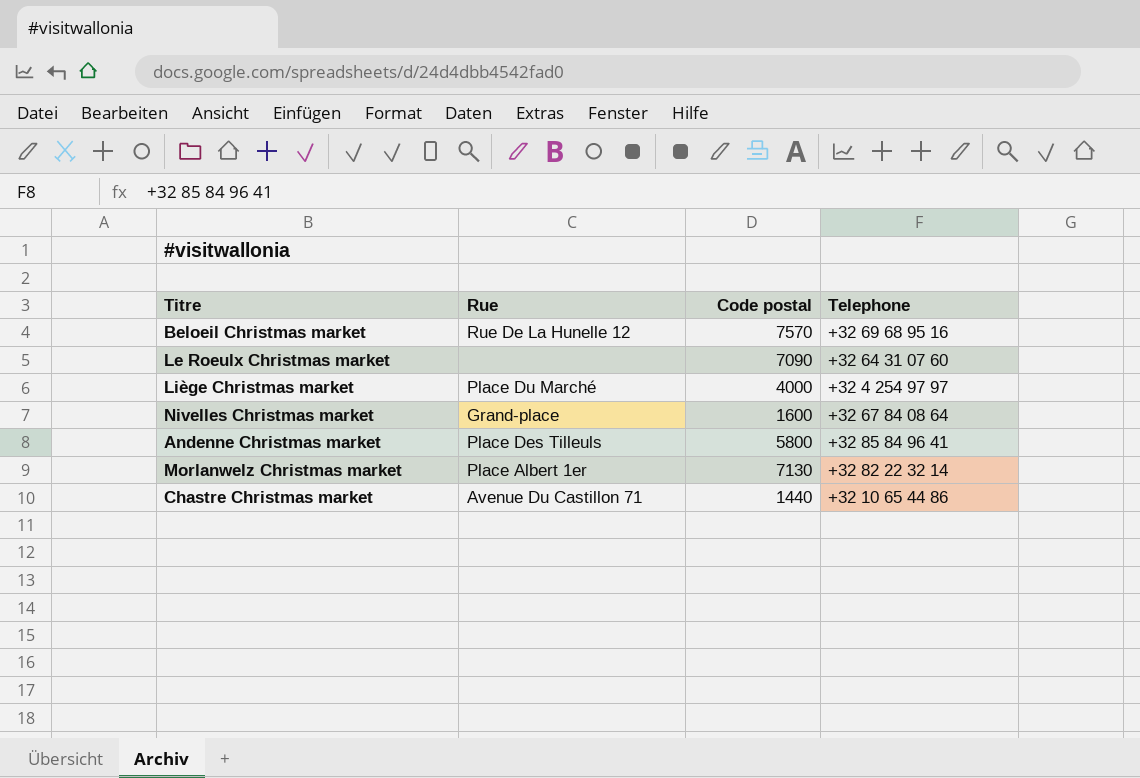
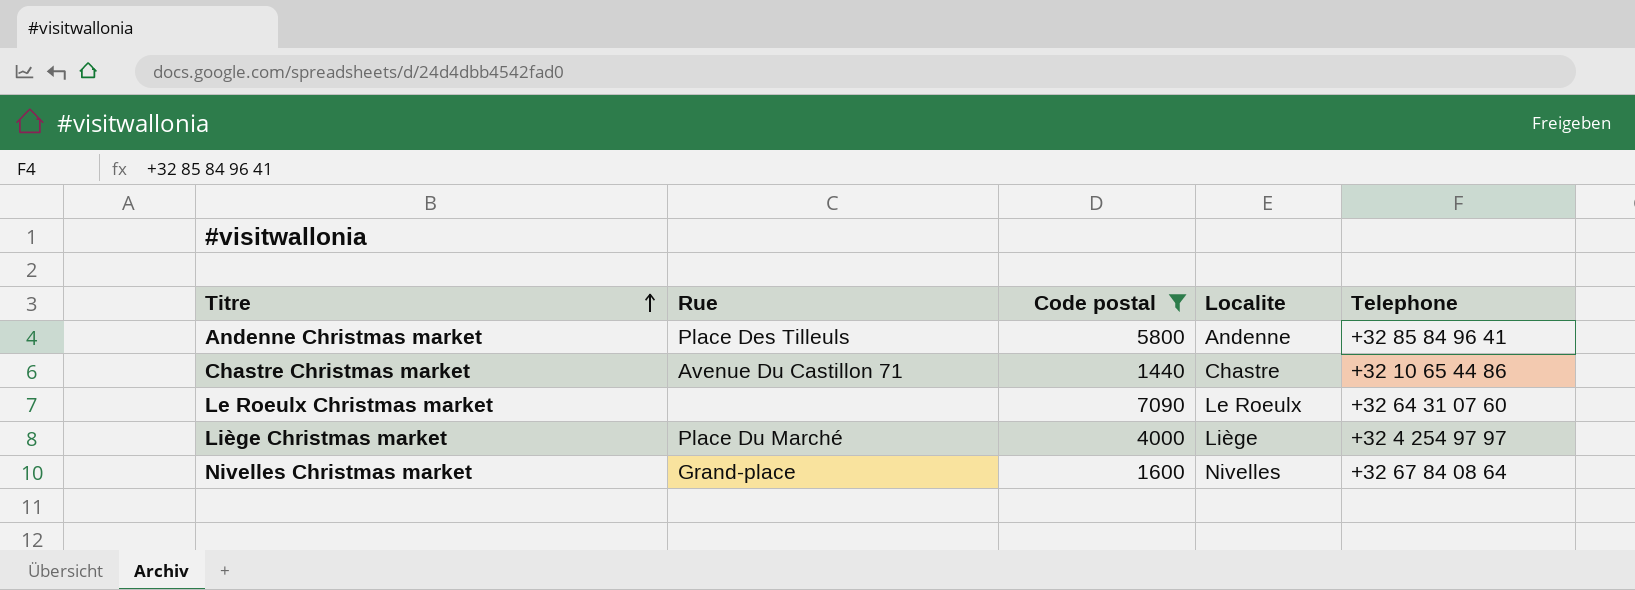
filter: none -> Code postal <= 7090
row order: none -> Titre ascending
column Localite | position: none -> 4

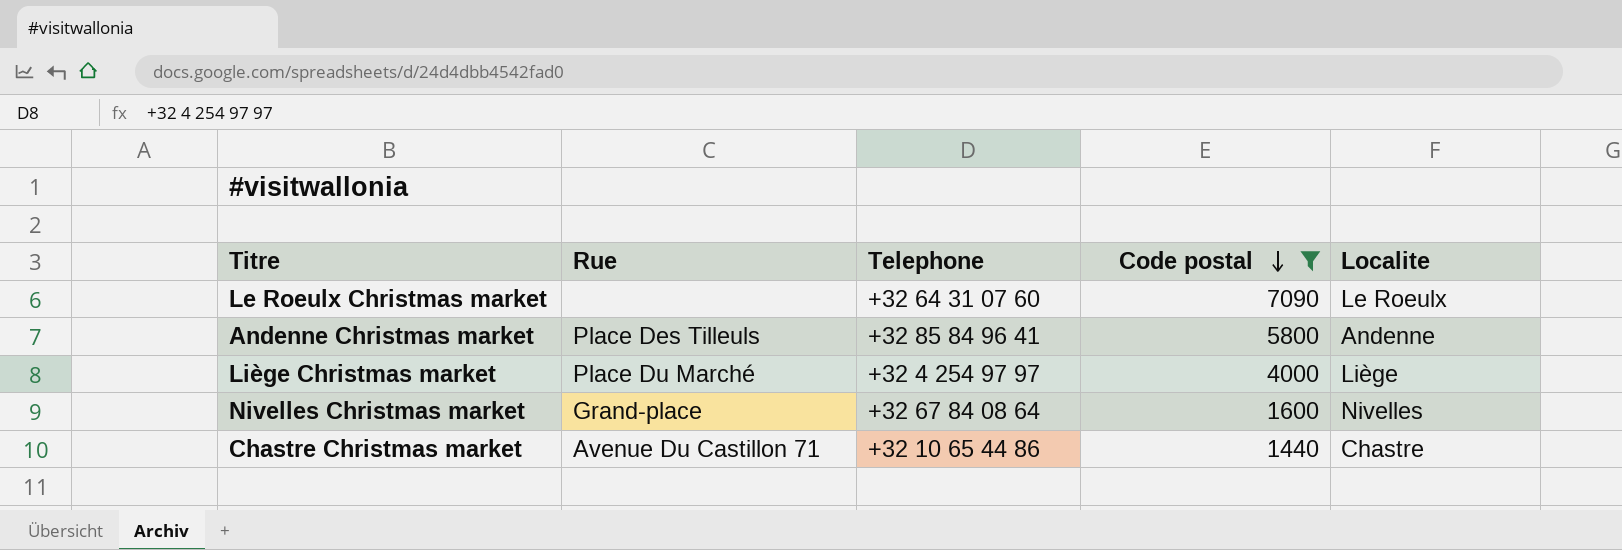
row order: Titre ascending -> Code postal descending
column Telephone | position: 5 -> 3

